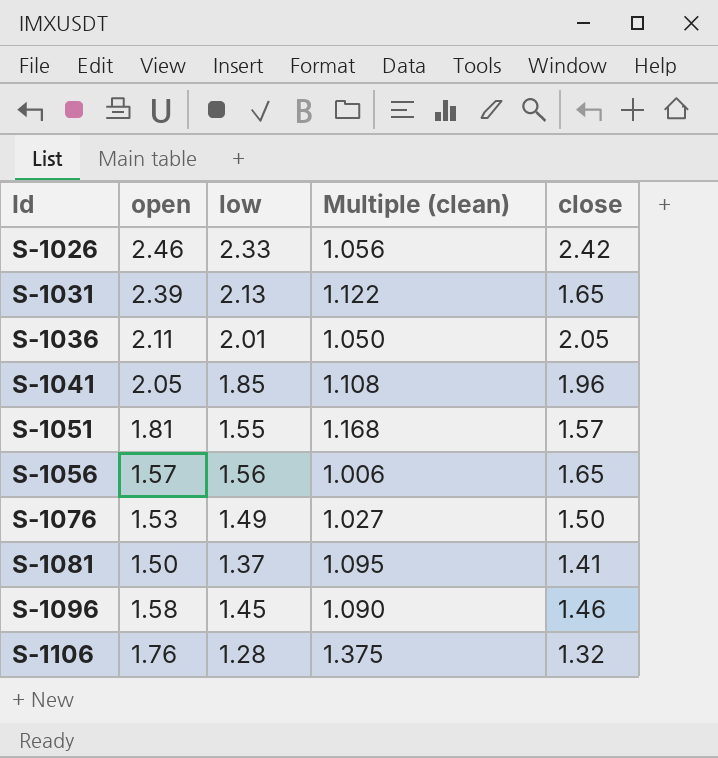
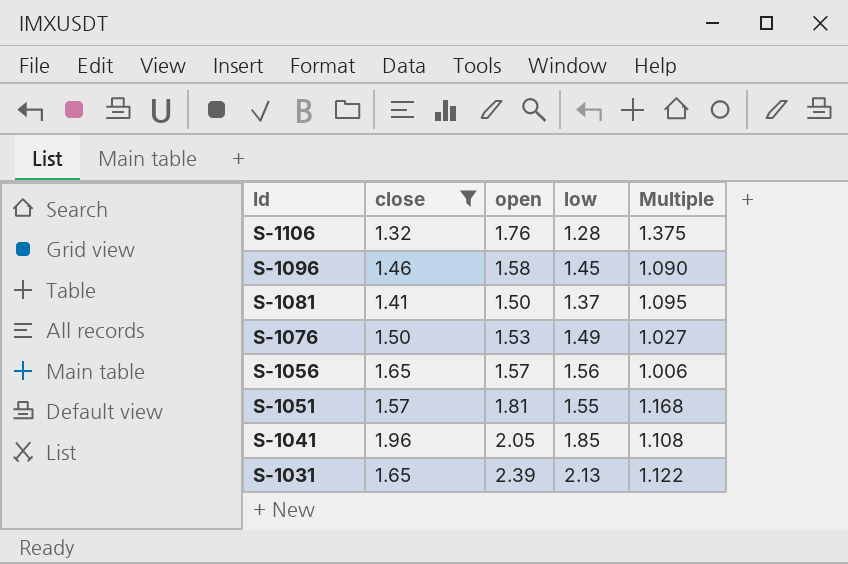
filter: none -> close <= 1.96
row order: Id ascending -> Id descending
column close | position: 5 -> 2
column name: Multiple (clean) -> Multiple

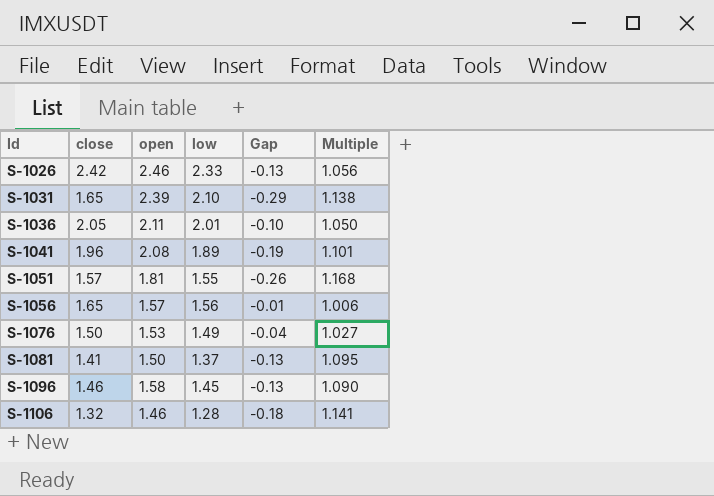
filter: close <= 1.96 -> none
row order: Id descending -> Id ascending
column Gap | formula: none -> [low] - [open]
S-1031 | low: 2.13 -> 2.10
S-1031 | Multiple: 1.122 -> 1.138
S-1041 | open: 2.05 -> 2.08
S-1041 | low: 1.85 -> 1.89
S-1041 | Multiple: 1.108 -> 1.101
S-1106 | open: 1.76 -> 1.46
S-1106 | Multiple: 1.375 -> 1.141

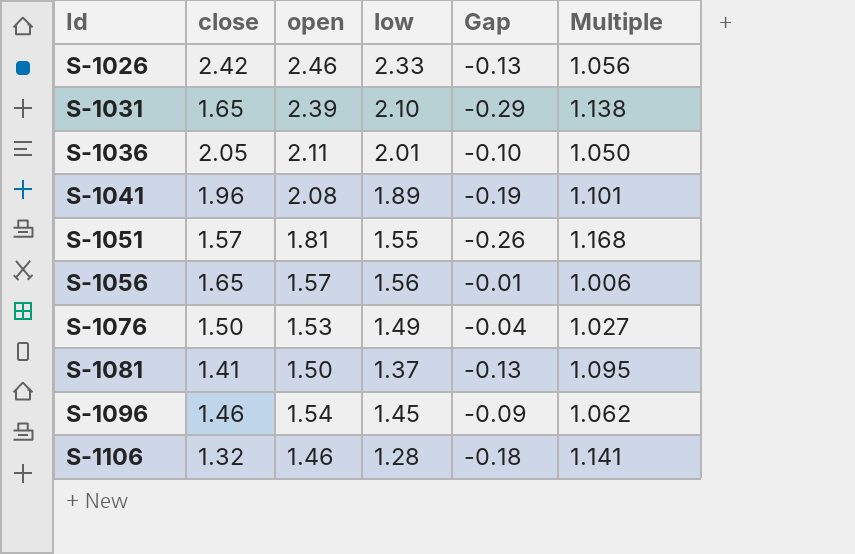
S-1096 | open: 1.58 -> 1.54
S-1096 | Gap: -0.13 -> -0.09
S-1096 | Multiple: 1.090 -> 1.062

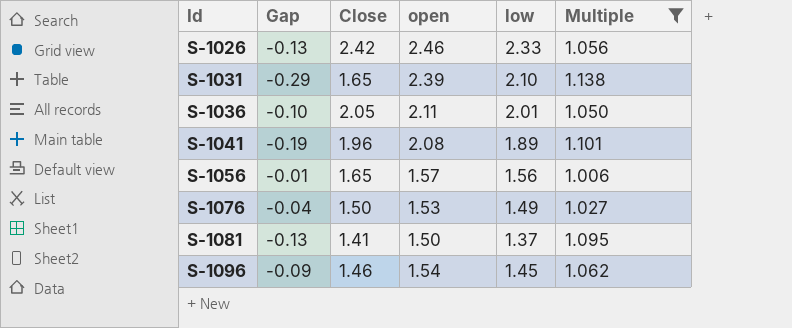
filter: none -> Multiple <= 1.138
column Gap | position: 5 -> 2
column name: close -> Close

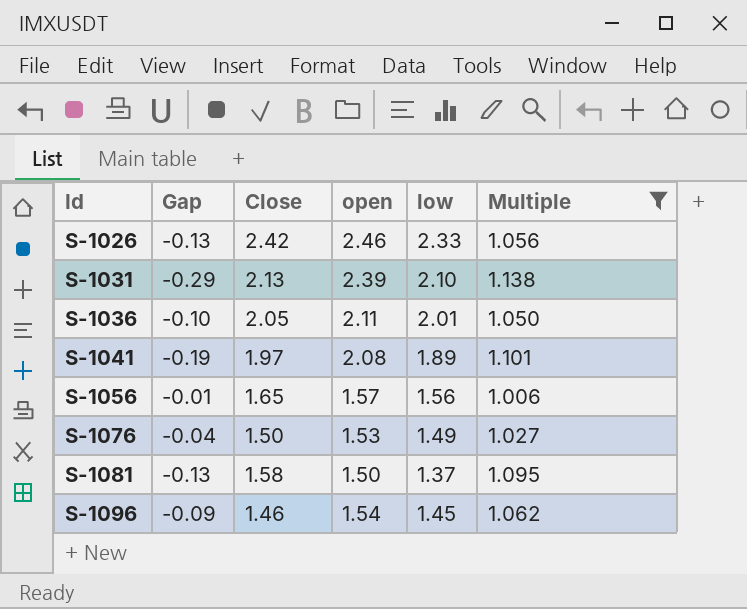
S-1031 | Close: 1.65 -> 2.13
S-1041 | Close: 1.96 -> 1.97
S-1081 | Close: 1.41 -> 1.58

